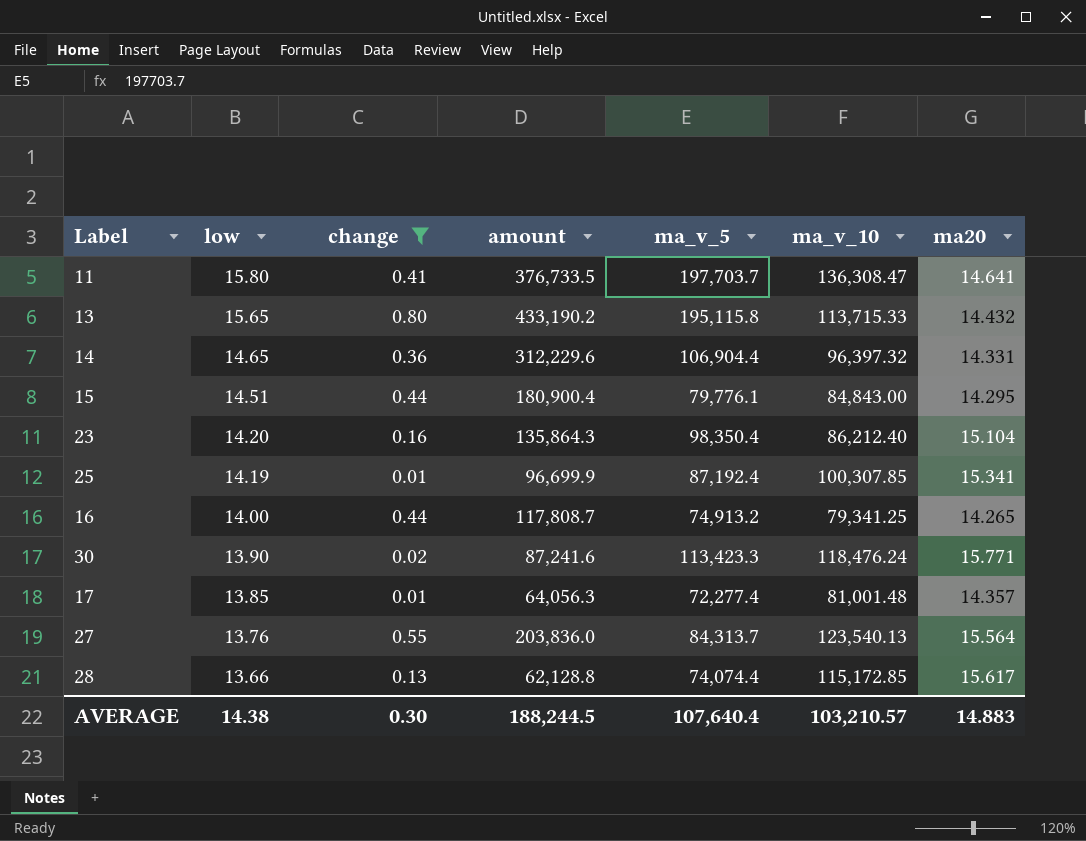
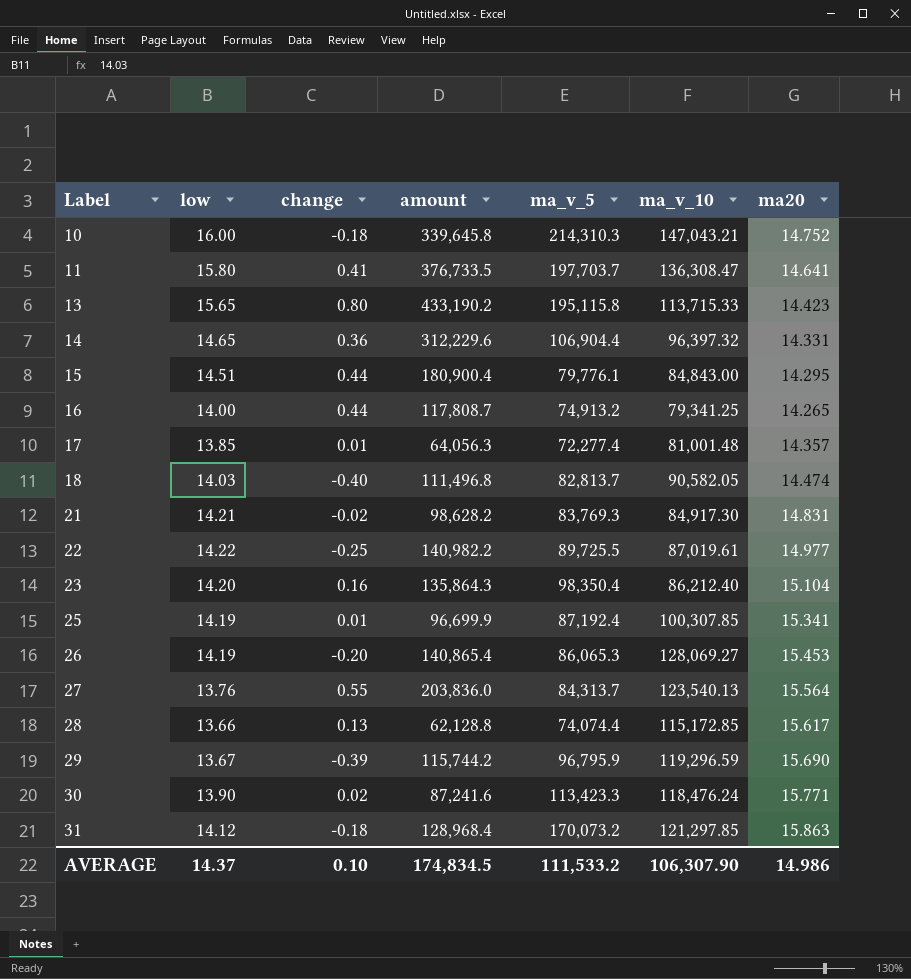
filter: change >= 0.01 -> none
row order: low descending -> Label ascending
13 | ma20: 14.432 -> 14.423
AVERAGE | low: 14.38 -> 14.37
AVERAGE | change: 0.30 -> 0.10
AVERAGE | amount: 188,244.5 -> 174,834.5
AVERAGE | ma_v_5: 107,640.4 -> 111,533.2
AVERAGE | ma_v_10: 103,210.57 -> 106,307.90
AVERAGE | ma20: 14.883 -> 14.986

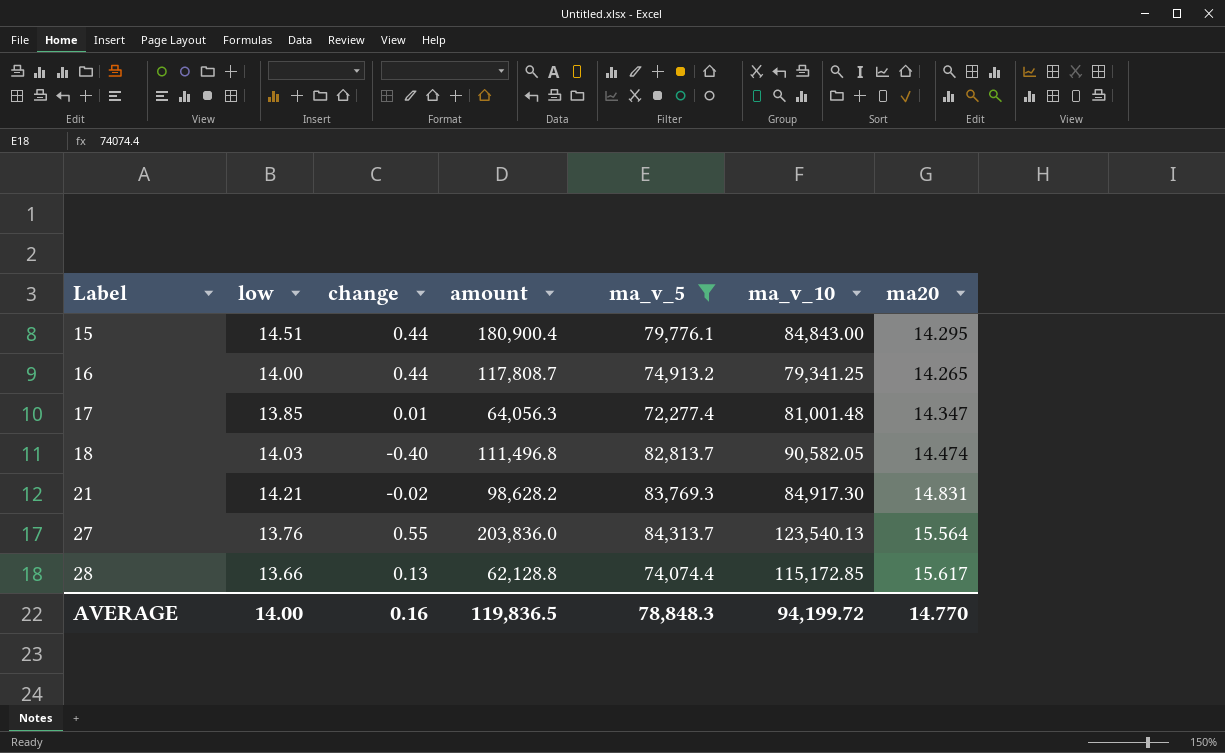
filter: none -> ma_v_5 <= 84,313.7
17 | ma20: 14.357 -> 14.347
AVERAGE | low: 14.37 -> 14.00
AVERAGE | change: 0.10 -> 0.16
AVERAGE | amount: 174,834.5 -> 119,836.5
AVERAGE | ma_v_5: 111,533.2 -> 78,848.3
AVERAGE | ma_v_10: 106,307.90 -> 94,199.72
AVERAGE | ma20: 14.986 -> 14.770

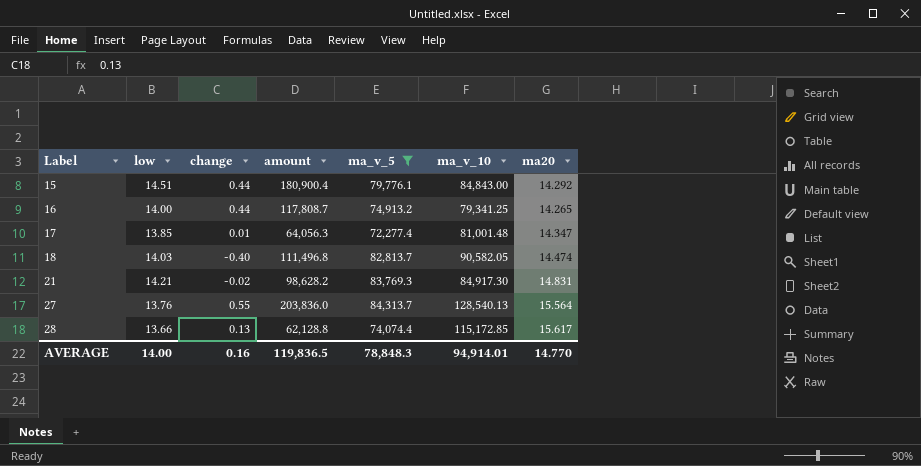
15 | ma20: 14.295 -> 14.292
27 | ma_v_10: 123,540.13 -> 128,540.13
AVERAGE | ma_v_10: 94,199.72 -> 94,914.01

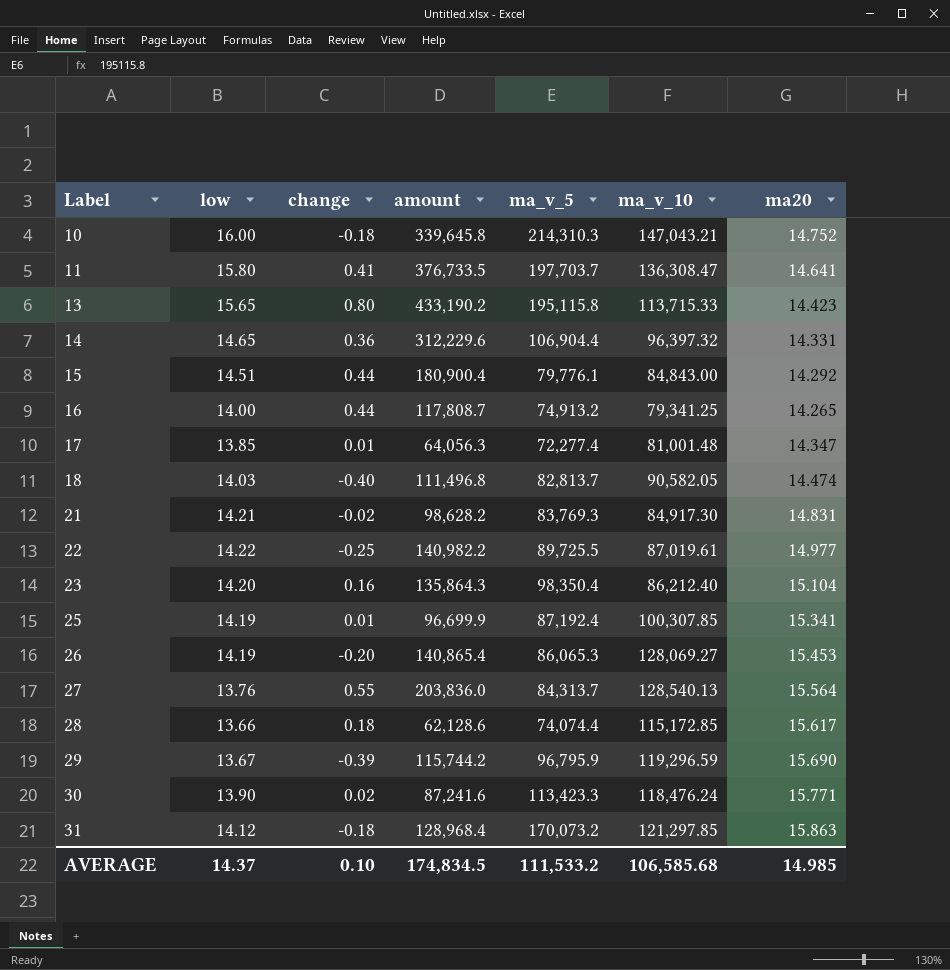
filter: ma_v_5 <= 84,313.7 -> none
28 | change: 0.13 -> 0.18
28 | amount: 62,128.8 -> 62,128.6
AVERAGE | low: 14.00 -> 14.37
AVERAGE | change: 0.16 -> 0.10
AVERAGE | amount: 119,836.5 -> 174,834.5
AVERAGE | ma_v_5: 78,848.3 -> 111,533.2
AVERAGE | ma_v_10: 94,914.01 -> 106,585.68
AVERAGE | ma20: 14.770 -> 14.985

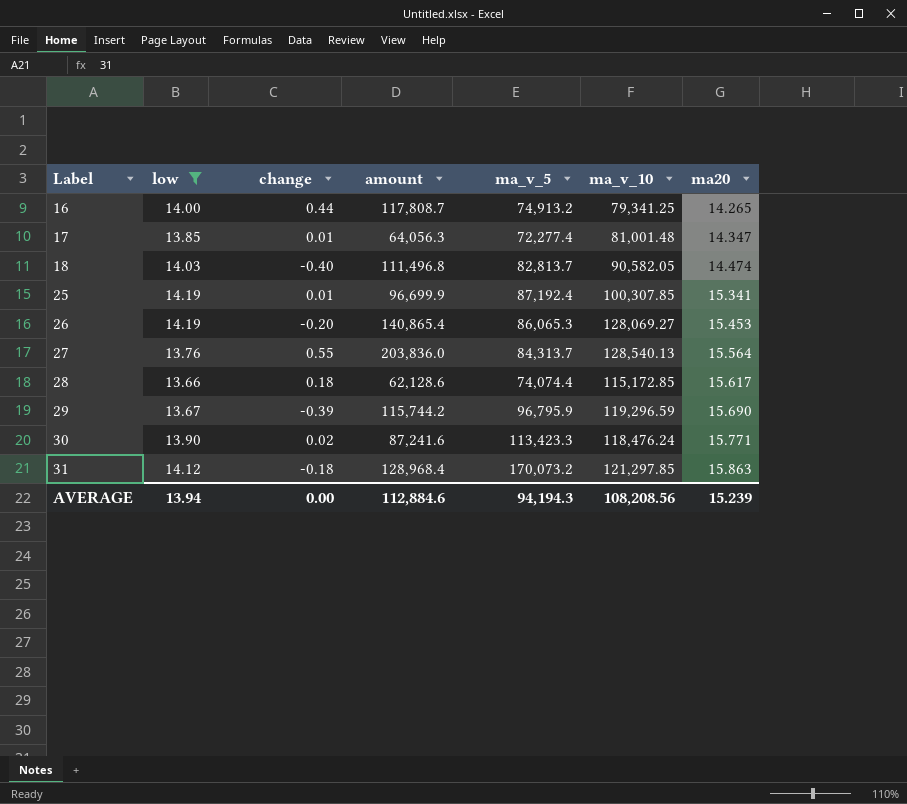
filter: none -> low <= 14.19
AVERAGE | low: 14.37 -> 13.94
AVERAGE | change: 0.10 -> 0.00
AVERAGE | amount: 174,834.5 -> 112,884.6
AVERAGE | ma_v_5: 111,533.2 -> 94,194.3
AVERAGE | ma_v_10: 106,585.68 -> 108,208.56
AVERAGE | ma20: 14.985 -> 15.239

